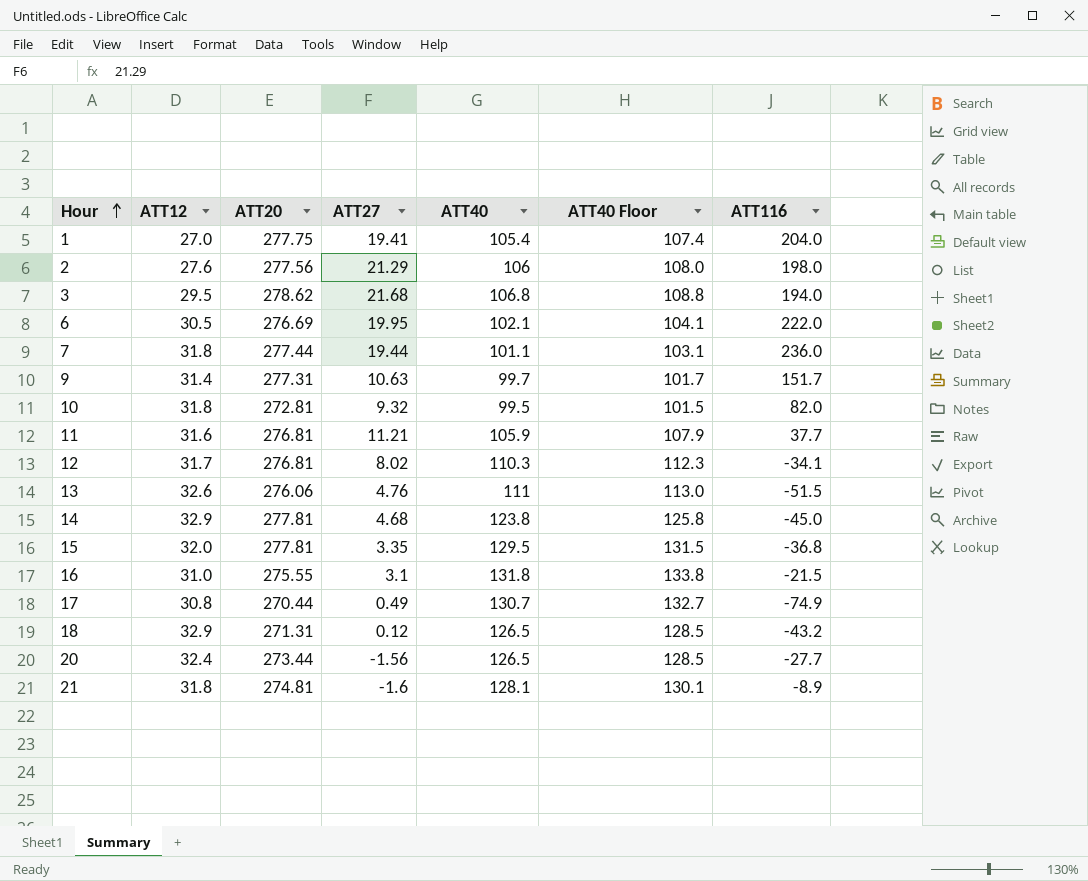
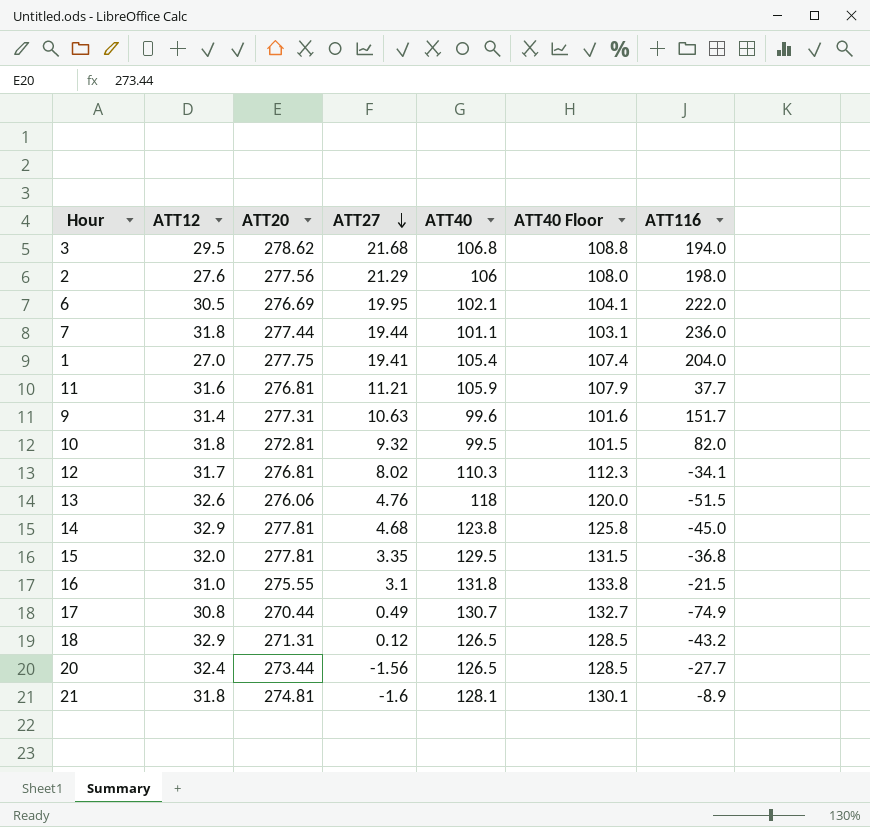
row order: Hour ascending -> ATT27 descending
9 | ATT40: 99.7 -> 99.6
9 | ATT40 Floor: 101.7 -> 101.6
13 | ATT40: 111 -> 118
13 | ATT40 Floor: 113.0 -> 120.0

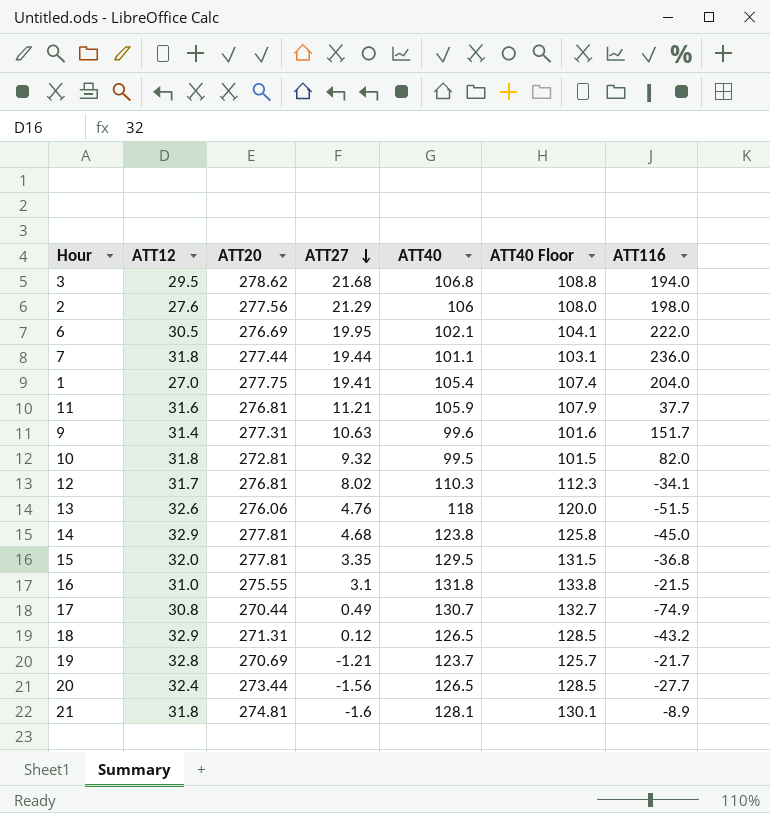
row 19: none -> 32.8 | 270.69 | -1.21 | 123.7 | 125.7 | -21.7

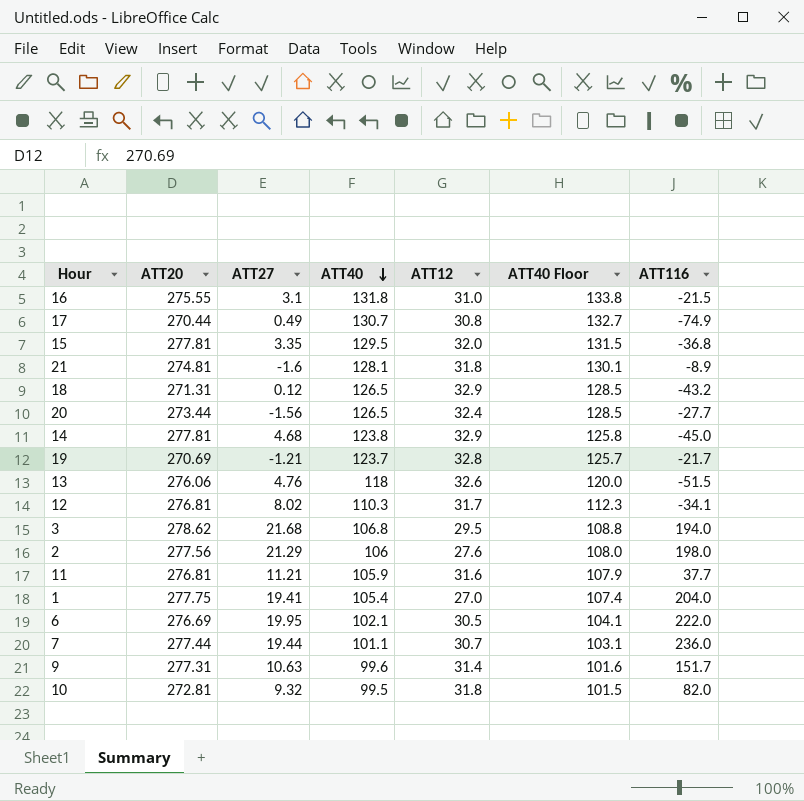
row order: ATT27 descending -> ATT40 descending
column ATT12 | position: 2 -> 5
7 | ATT12: 31.8 -> 30.7

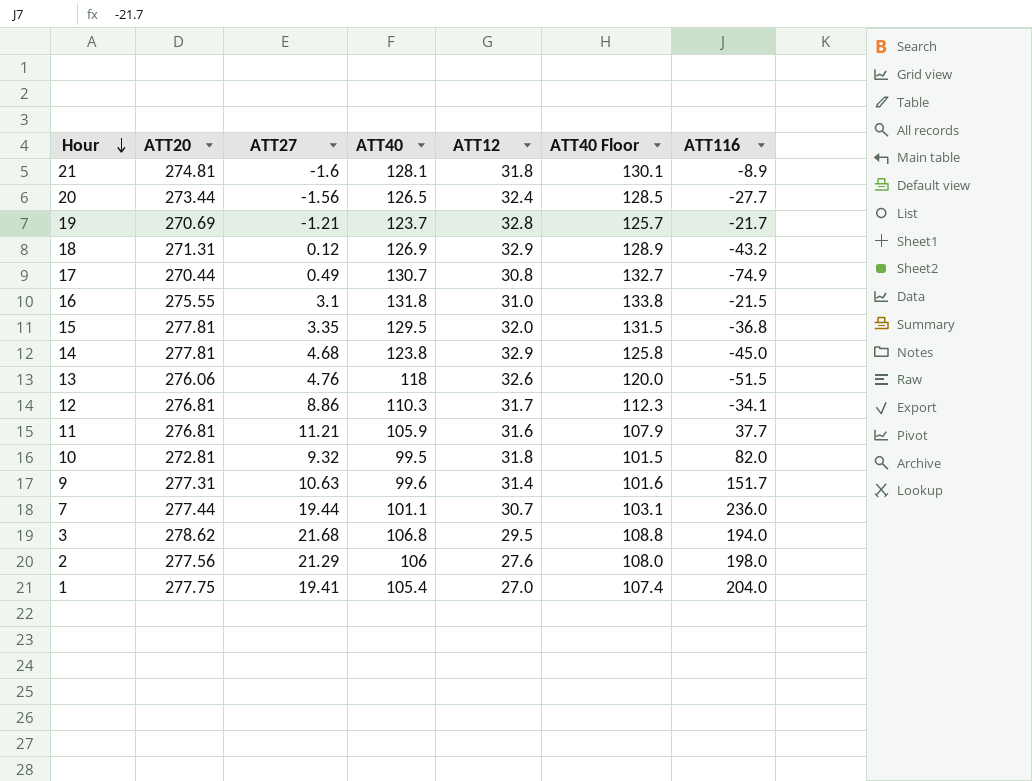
row order: ATT40 descending -> Hour descending
row 6: 276.69 | 19.95 | 102.1 | 30.5 | 104.1 | 222.0 -> none
18 | ATT40: 126.5 -> 126.9
18 | ATT40 Floor: 128.5 -> 128.9
12 | ATT27: 8.02 -> 8.86

